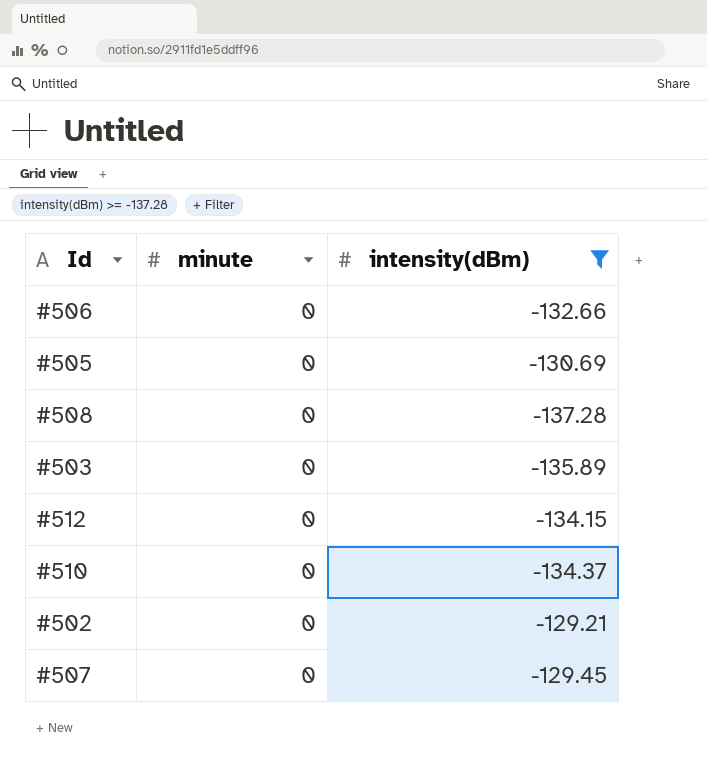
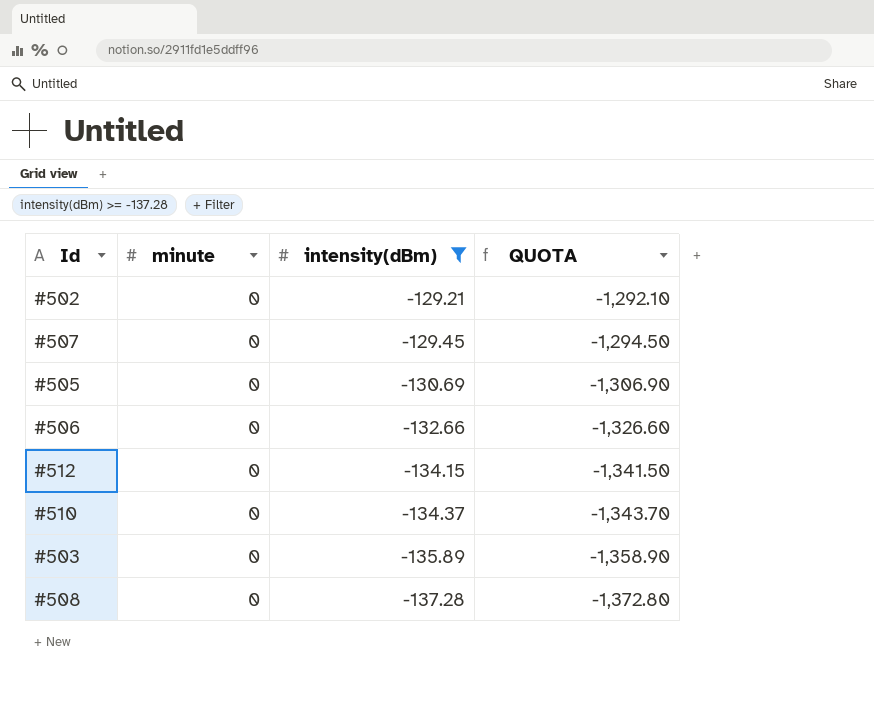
row order: none -> intensity(dBm) descending
column QUOTA | formula: none -> [intensity(dBm)] * 10

